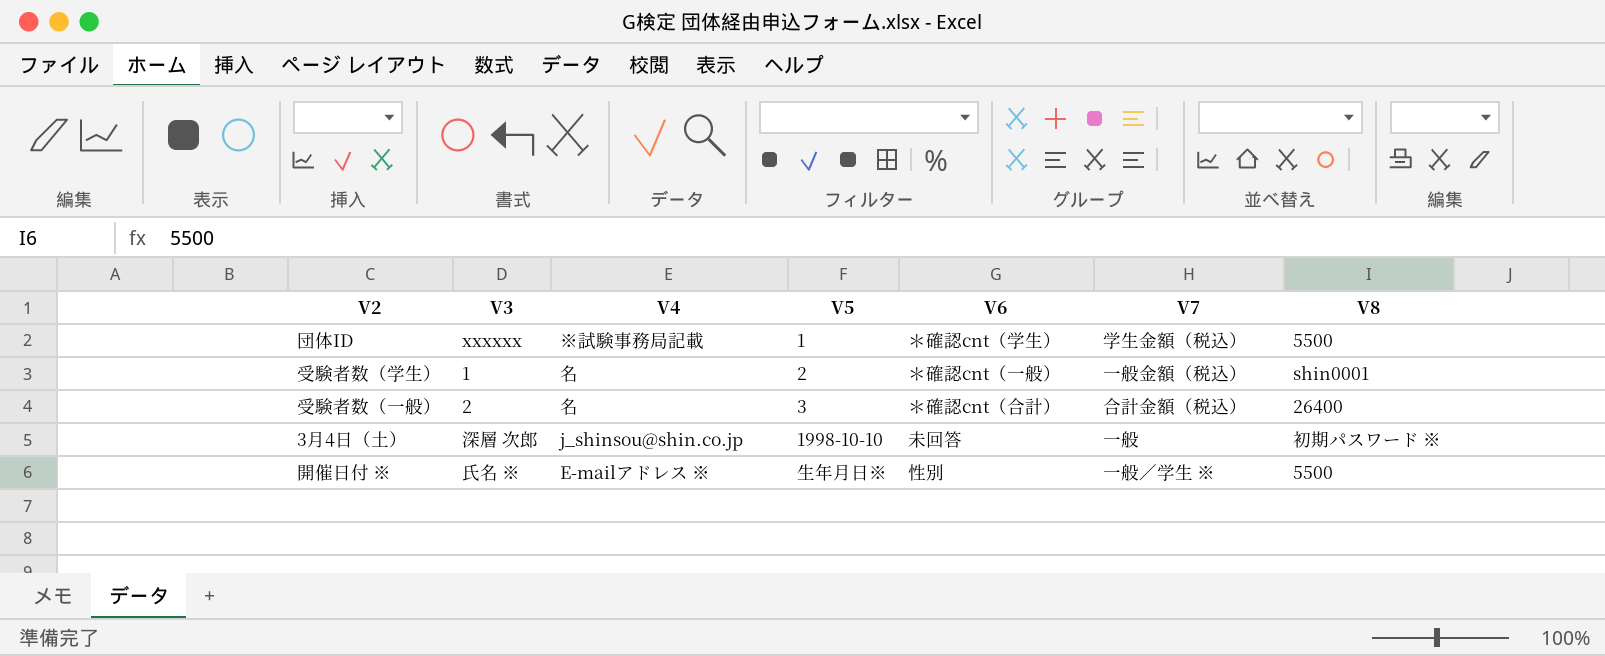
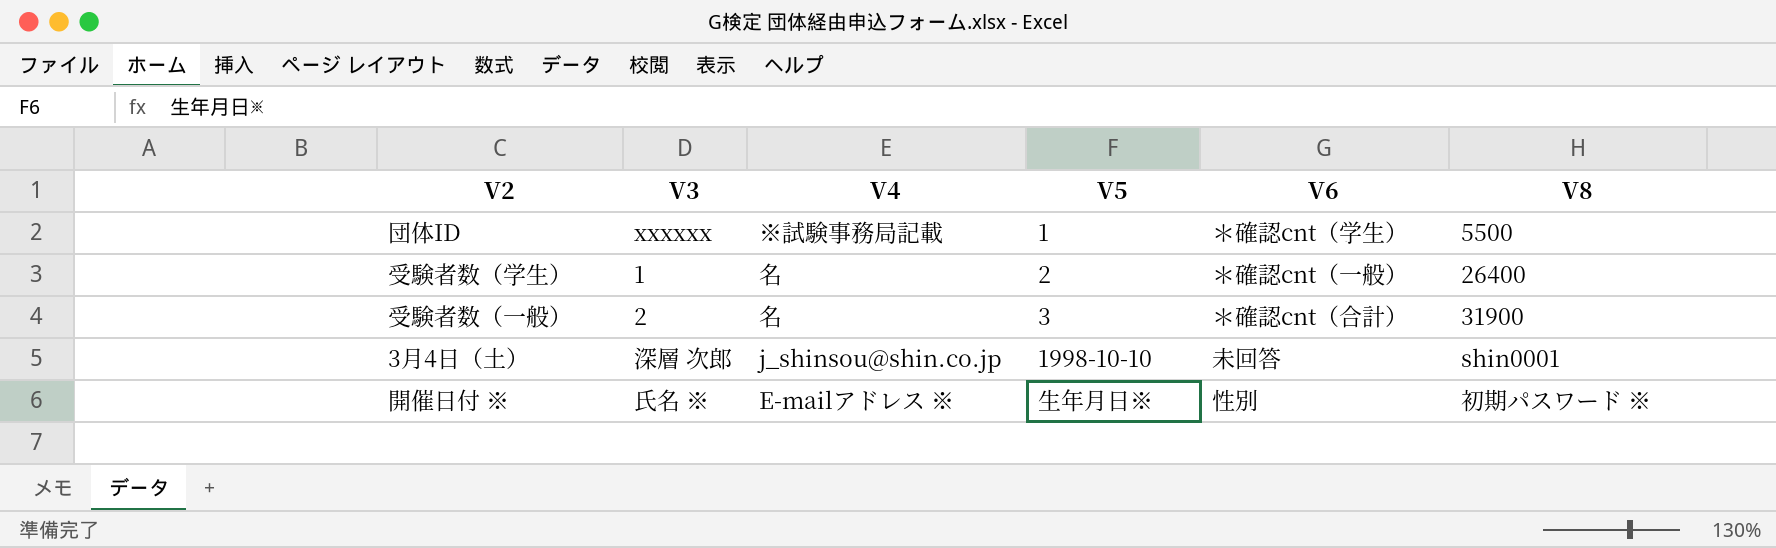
column V7 | position: 6 -> none
受験者数（学生） | V8: shin0001 -> 26400
受験者数（一般） | V8: 26400 -> 31900
3月4日（土） | V8: 初期パスワード ※ -> shin0001
開催日付 ※ | V8: 5500 -> 初期パスワード ※

